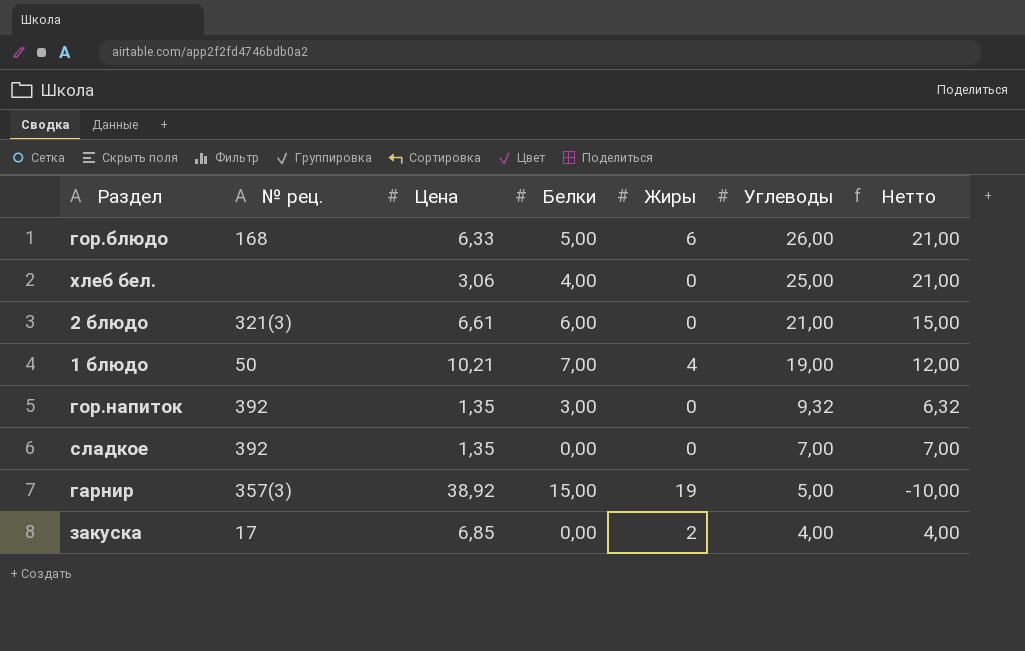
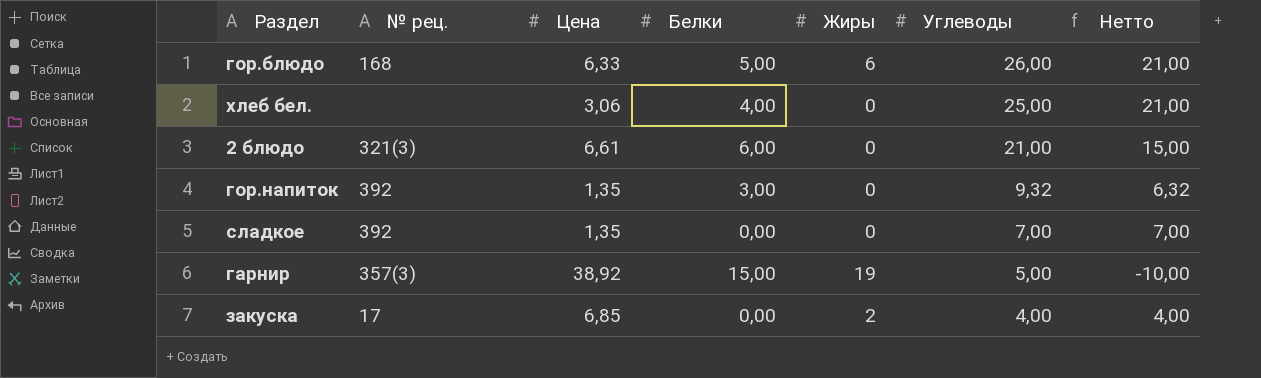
row 1 блюдо: 50 | 10,21 | 7,00 | 4 | 19,00 | 12,00 -> none

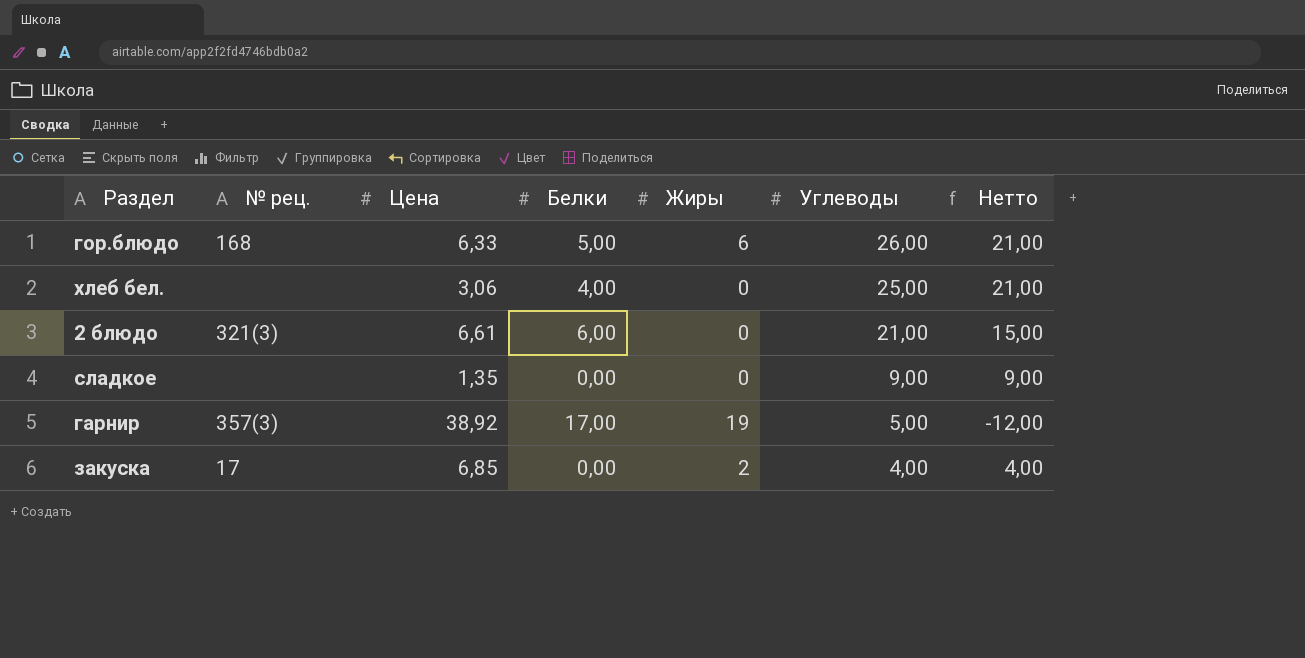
row гор.напиток: 392 | 1,35 | 3,00 | 0 | 9,32 | 6,32 -> none
сладкое | № рец.: 392 -> none
сладкое | Углеводы: 7,00 -> 9,00
сладкое | Нетто: 7,00 -> 9,00
гарнир | Белки: 15,00 -> 17,00
гарнир | Нетто: -10,00 -> -12,00

